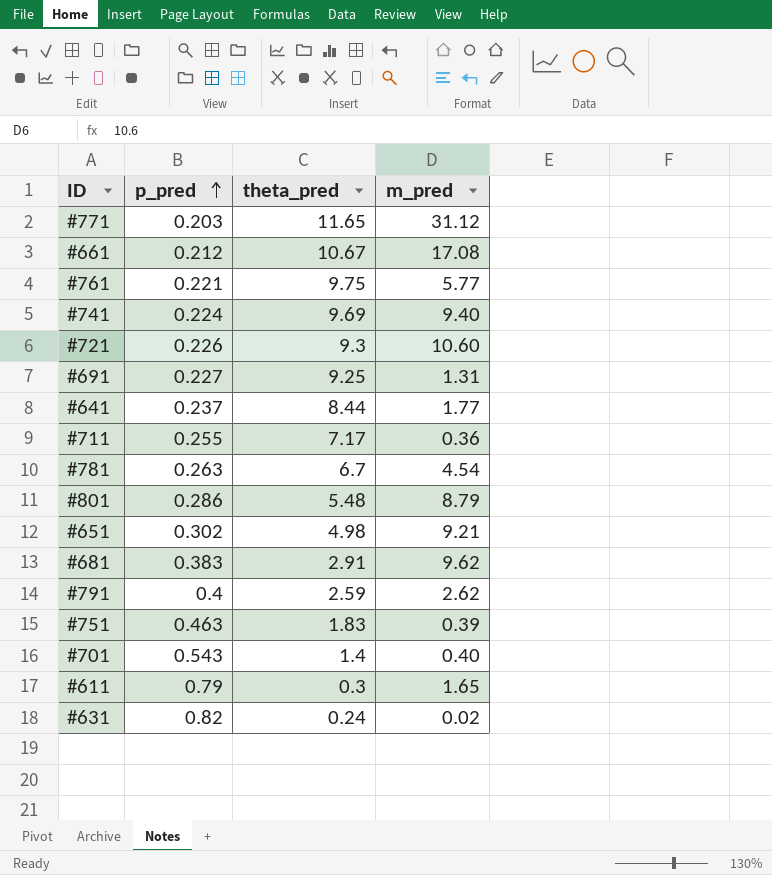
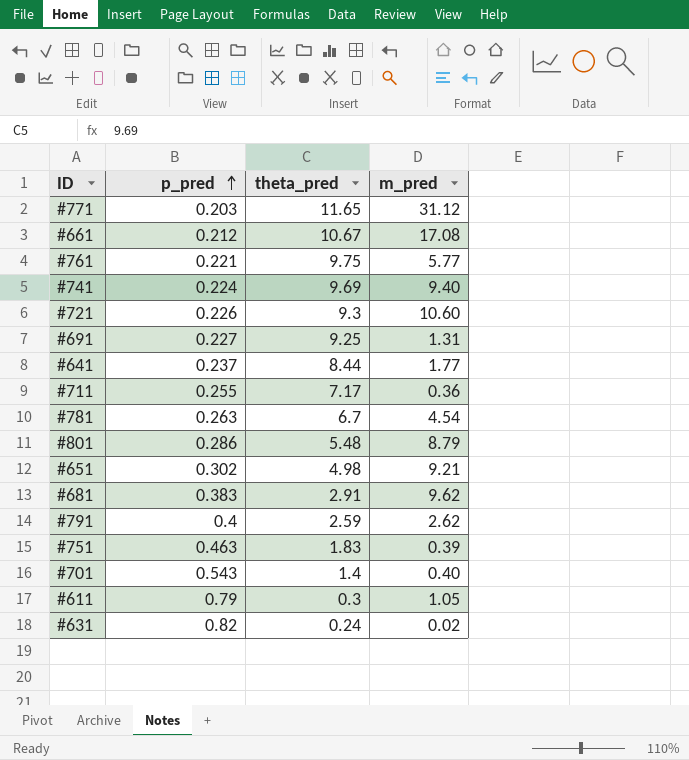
#611 | m_pred: 1.65 -> 1.05

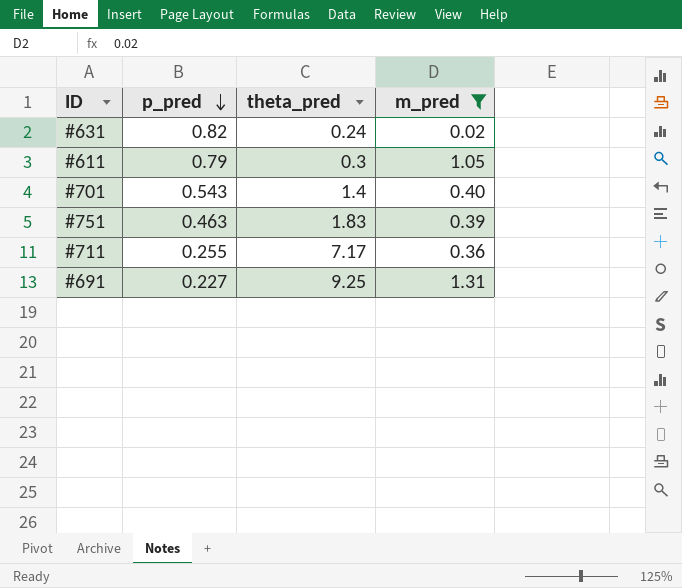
filter: none -> m_pred <= 1.31
row order: p_pred ascending -> p_pred descending

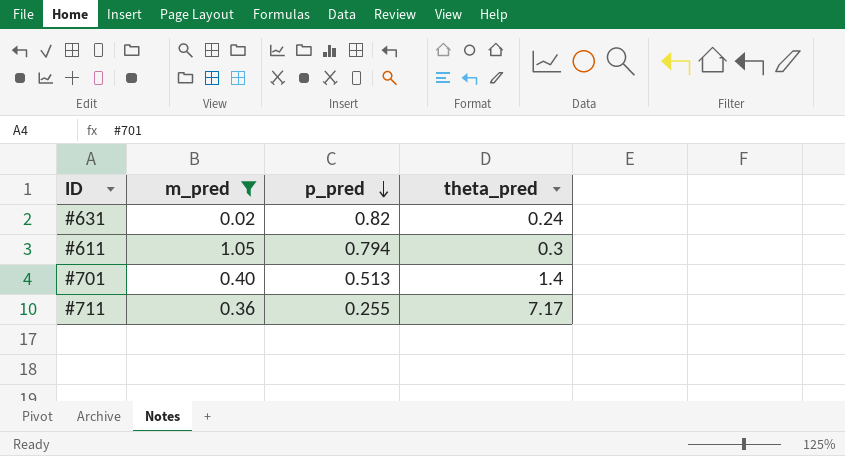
column m_pred | position: 4 -> 2
row #751: 0.463 | 1.83 | 0.39 -> none
row #691: 0.227 | 9.25 | 1.31 -> none
#611 | p_pred: 0.79 -> 0.794
#701 | p_pred: 0.543 -> 0.513

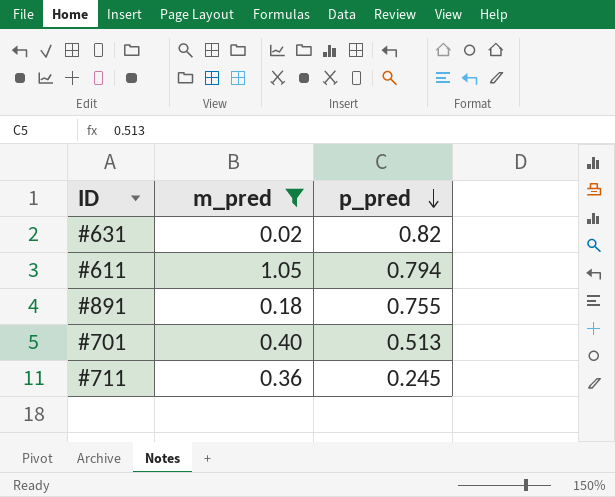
column theta_pred | position: 4 -> none
row #891: none -> 0.18 | 0.755
#711 | p_pred: 0.255 -> 0.245

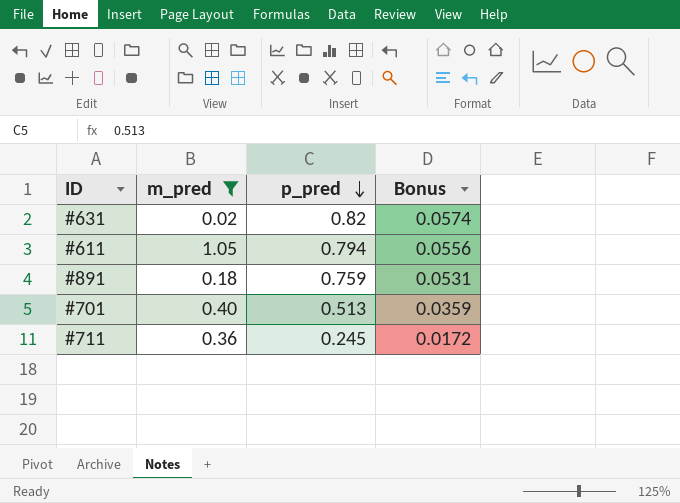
column Bonus | formula: none -> [p_pred] * 0.07
#891 | p_pred: 0.755 -> 0.759

